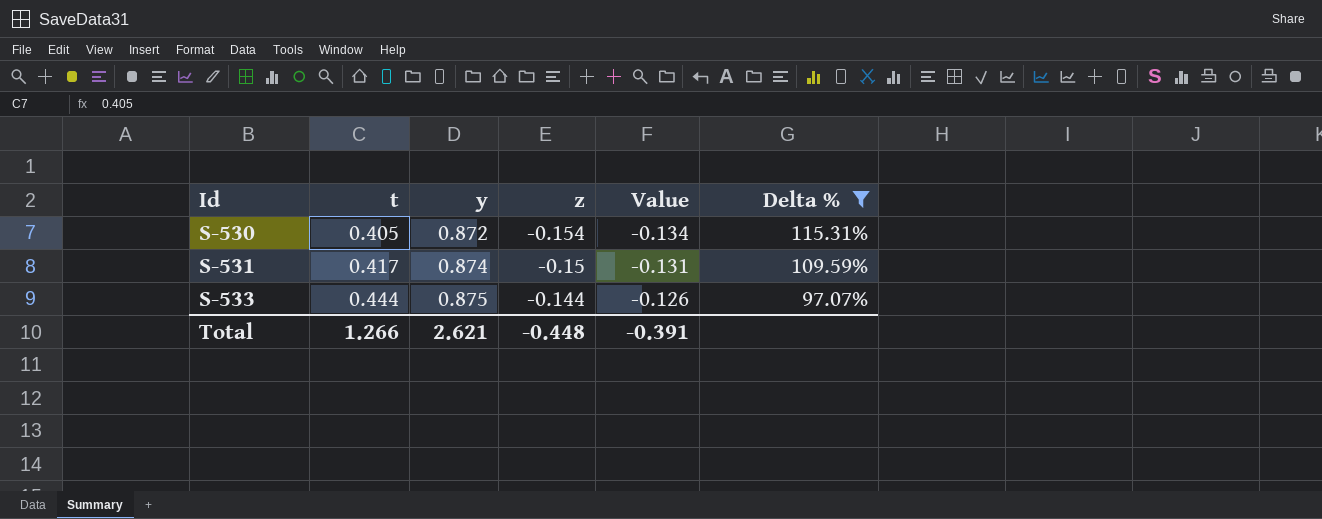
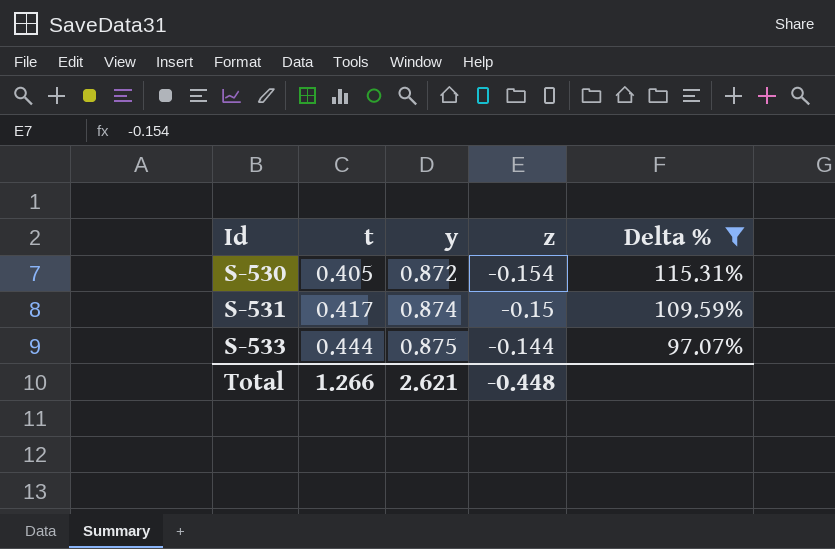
column Value | formula: [y] * [z] -> none

